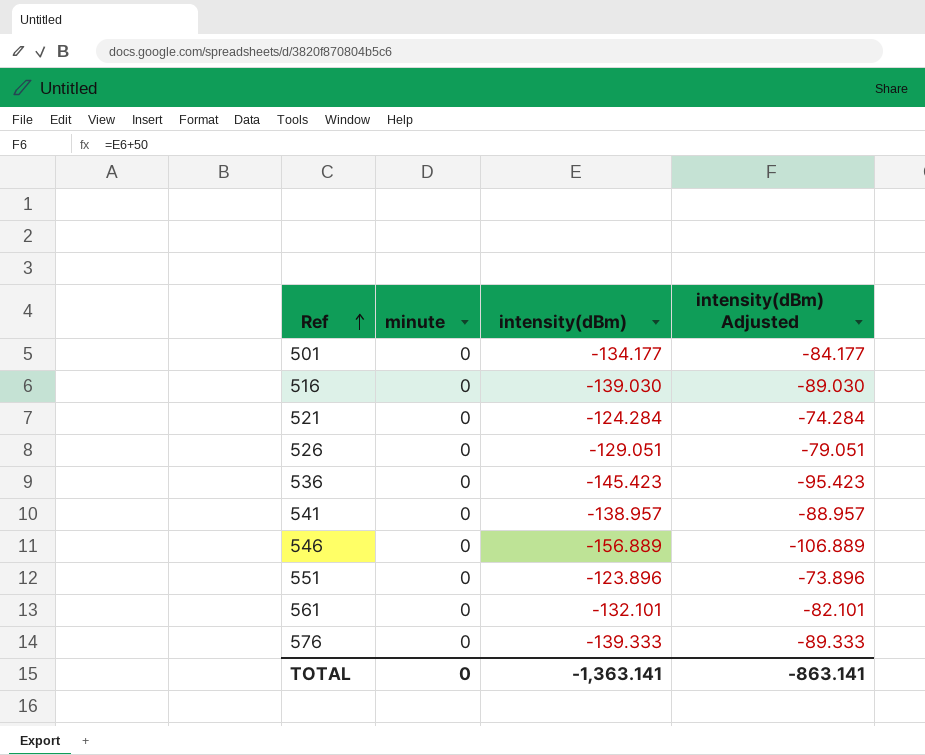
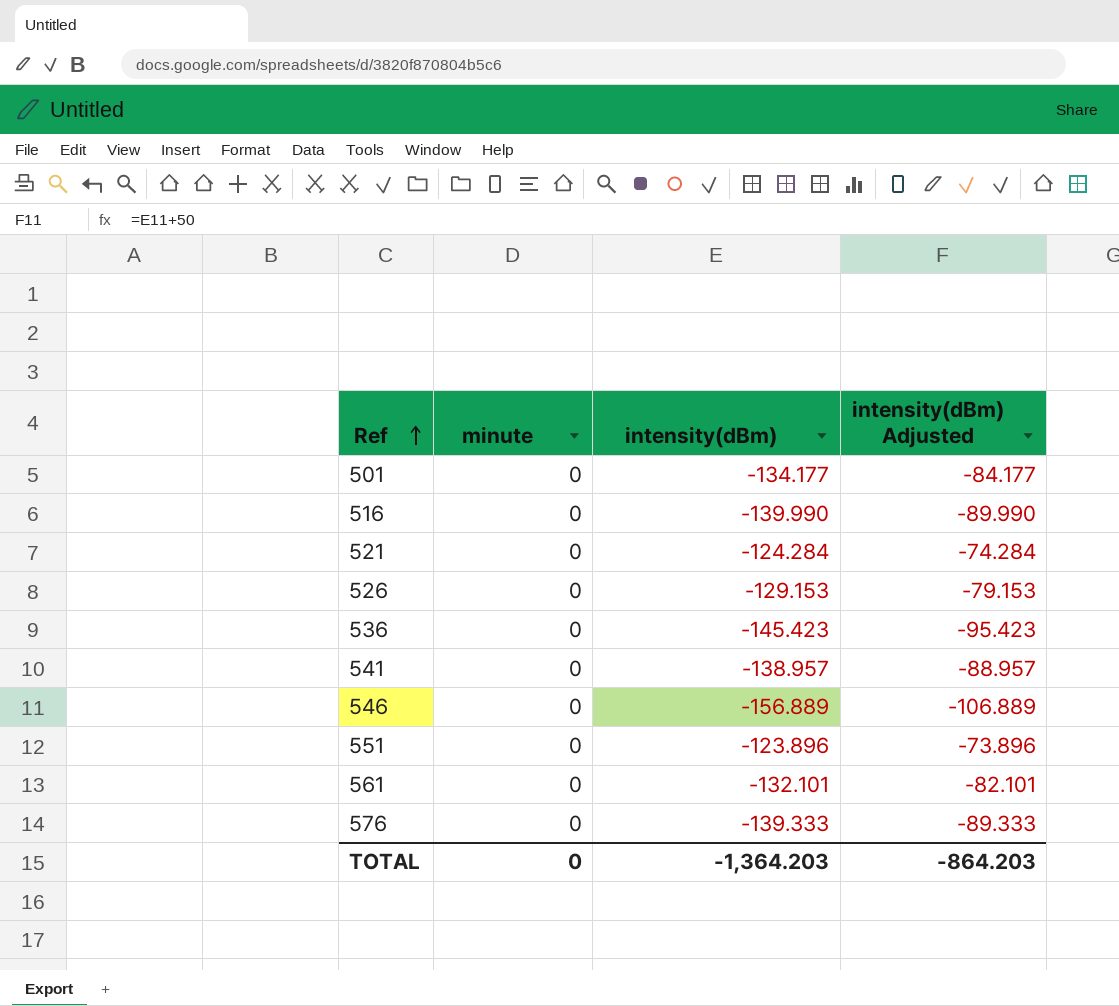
516 | intensity(dBm): -139.030 -> -139.990
516 | intensity(dBm) Adjusted: -89.030 -> -89.990
526 | intensity(dBm): -129.051 -> -129.153
526 | intensity(dBm) Adjusted: -79.051 -> -79.153
TOTAL | intensity(dBm): -1,363.141 -> -1,364.203
TOTAL | intensity(dBm) Adjusted: -863.141 -> -864.203

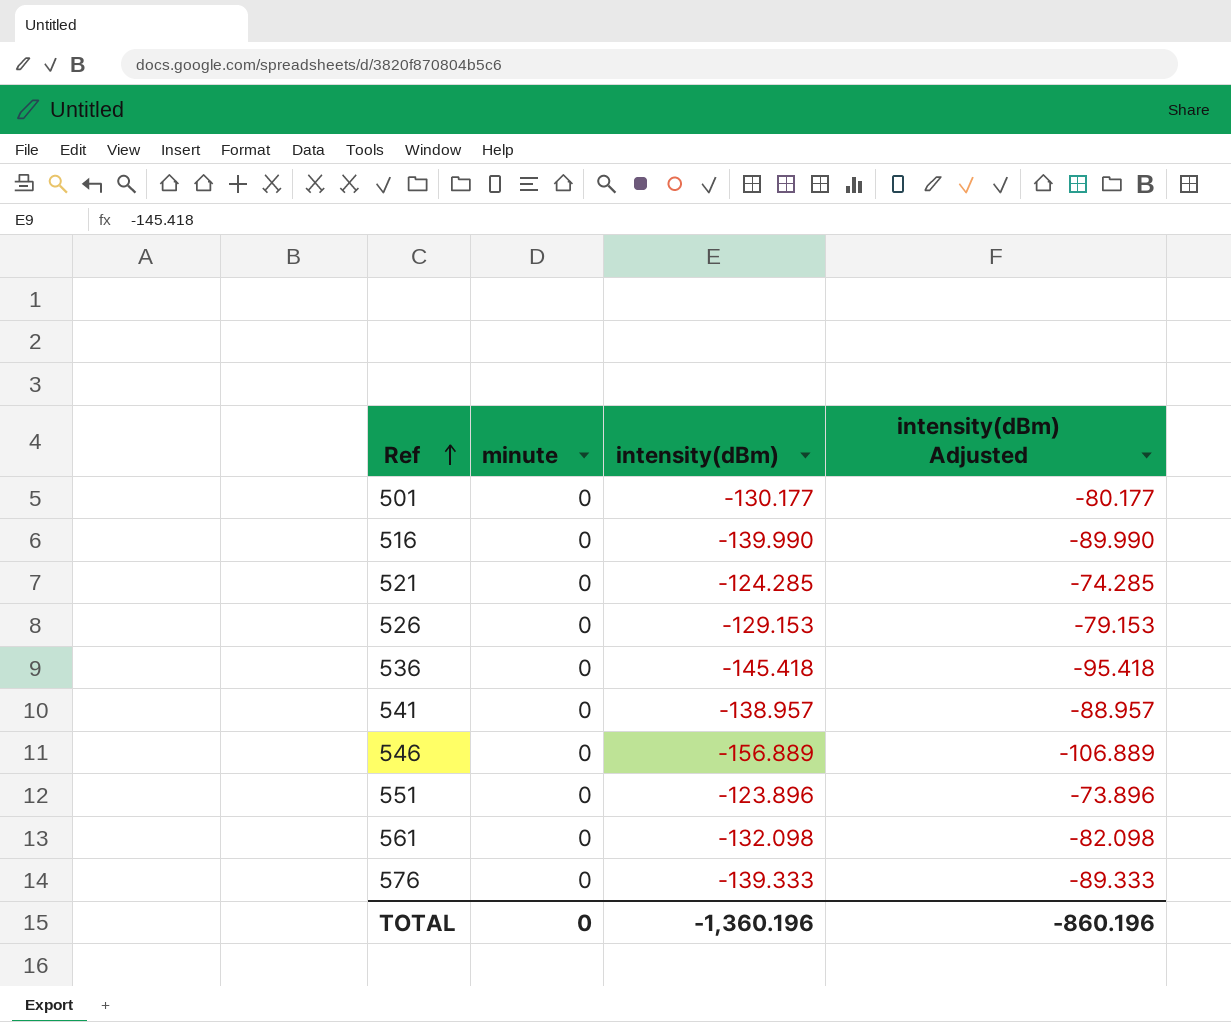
501 | intensity(dBm): -134.177 -> -130.177
501 | intensity(dBm) Adjusted: -84.177 -> -80.177
521 | intensity(dBm): -124.284 -> -124.285
521 | intensity(dBm) Adjusted: -74.284 -> -74.285
536 | intensity(dBm): -145.423 -> -145.418
536 | intensity(dBm) Adjusted: -95.423 -> -95.418
561 | intensity(dBm): -132.101 -> -132.098
561 | intensity(dBm) Adjusted: -82.101 -> -82.098
TOTAL | intensity(dBm): -1,364.203 -> -1,360.196
TOTAL | intensity(dBm) Adjusted: -864.203 -> -860.196

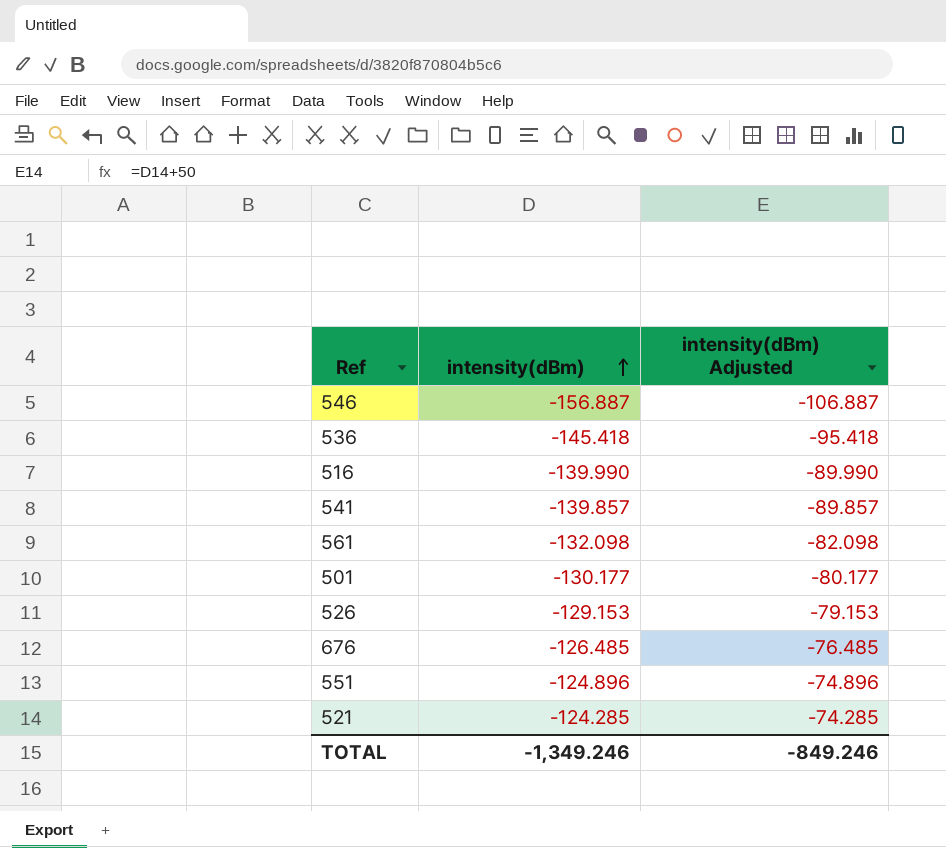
row order: Ref ascending -> intensity(dBm) ascending
column minute | position: 2 -> none
row 576: 0 | -139.333 | -89.333 -> none
546 | intensity(dBm): -156.889 -> -156.887
546 | intensity(dBm) Adjusted: -106.889 -> -106.887
541 | intensity(dBm): -138.957 -> -139.857
541 | intensity(dBm) Adjusted: -88.957 -> -89.857
row 676: none -> -126.485 | -76.485
551 | intensity(dBm): -123.896 -> -124.896
551 | intensity(dBm) Adjusted: -73.896 -> -74.896
TOTAL | intensity(dBm): -1,360.196 -> -1,349.246
TOTAL | intensity(dBm) Adjusted: -860.196 -> -849.246

